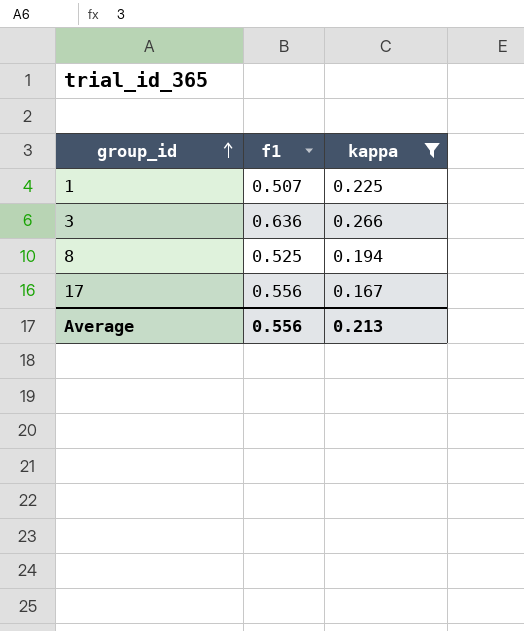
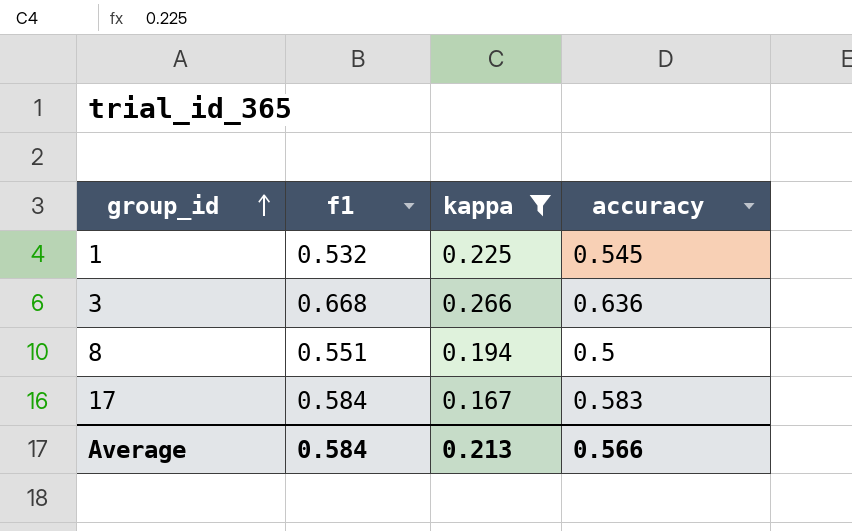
column accuracy | position: none -> 4
1 | f1: 0.507 -> 0.532
3 | f1: 0.636 -> 0.668
8 | f1: 0.525 -> 0.551
17 | f1: 0.556 -> 0.584
Average | f1: 0.556 -> 0.584

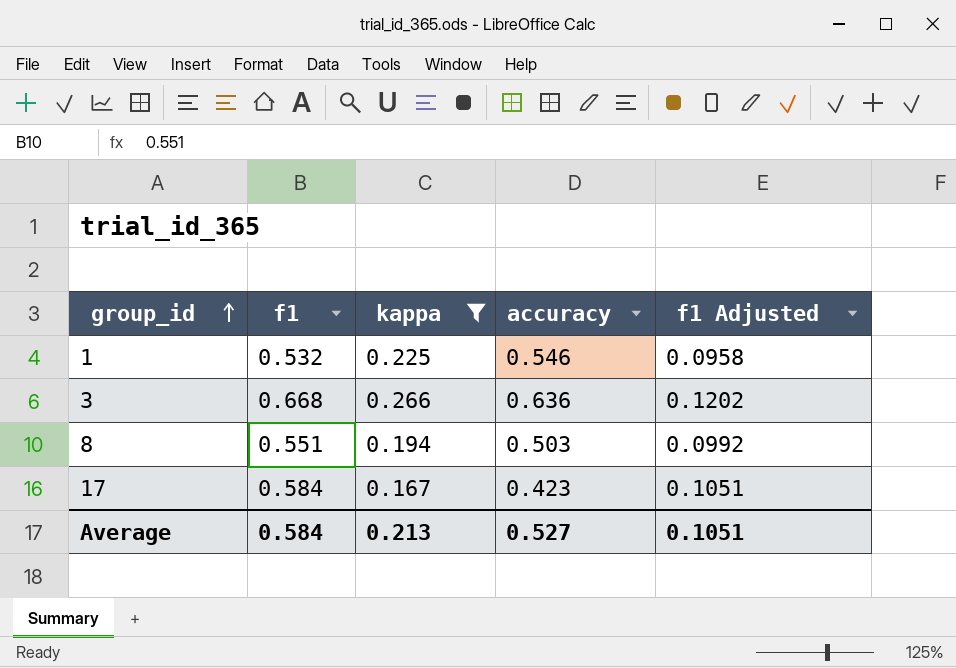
column f1 Adjusted | formula: none -> [f1] * 0.18
1 | accuracy: 0.545 -> 0.546
8 | accuracy: 0.5 -> 0.503
17 | accuracy: 0.583 -> 0.423
Average | accuracy: 0.566 -> 0.527

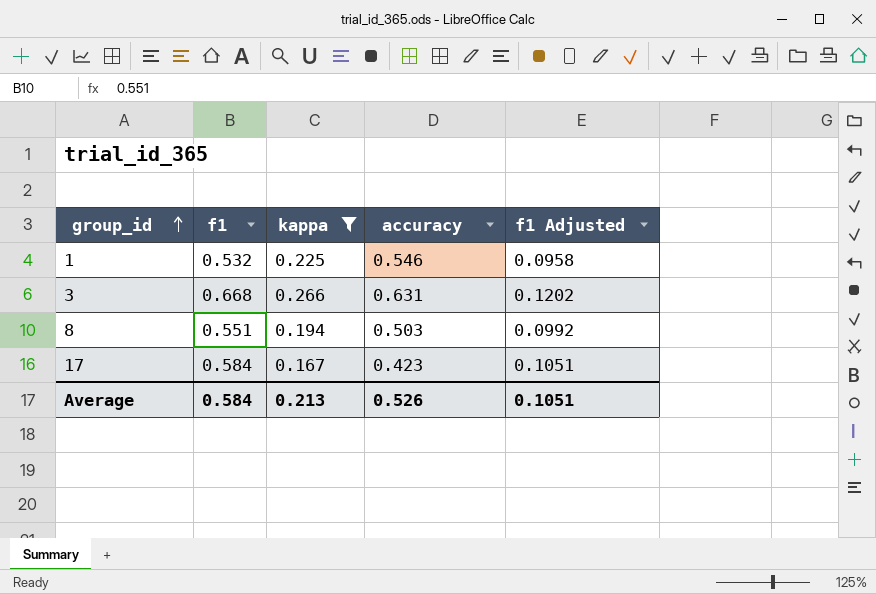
3 | accuracy: 0.636 -> 0.631
Average | accuracy: 0.527 -> 0.526

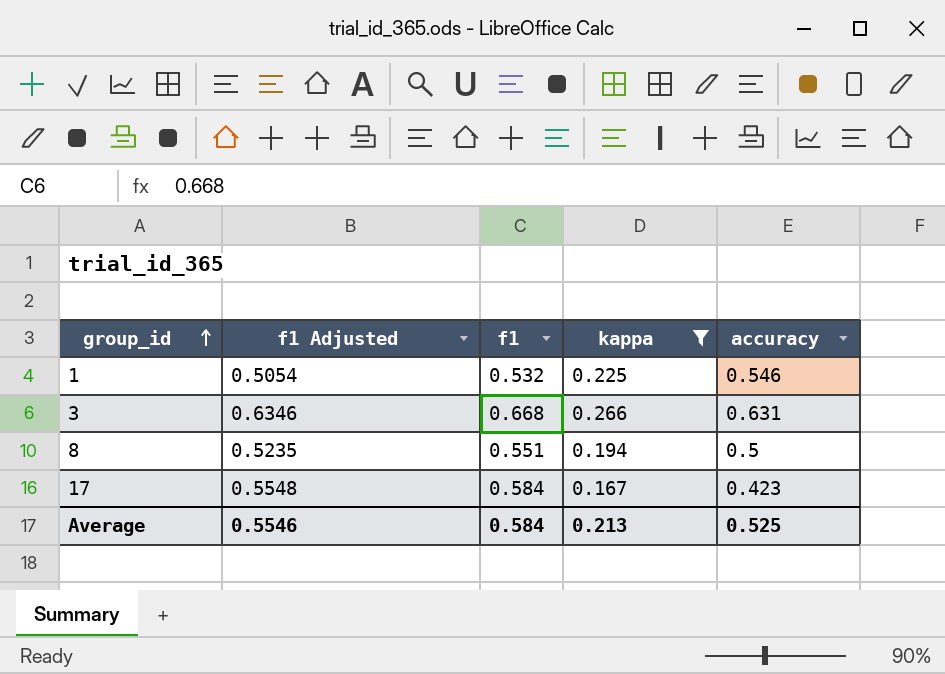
column f1 Adjusted | formula: [f1] * 0.18 -> [f1] * 0.95
column f1 Adjusted | position: 5 -> 2
8 | accuracy: 0.503 -> 0.5
Average | f1 Adjusted: 0.1051 -> 0.5546
Average | accuracy: 0.526 -> 0.525

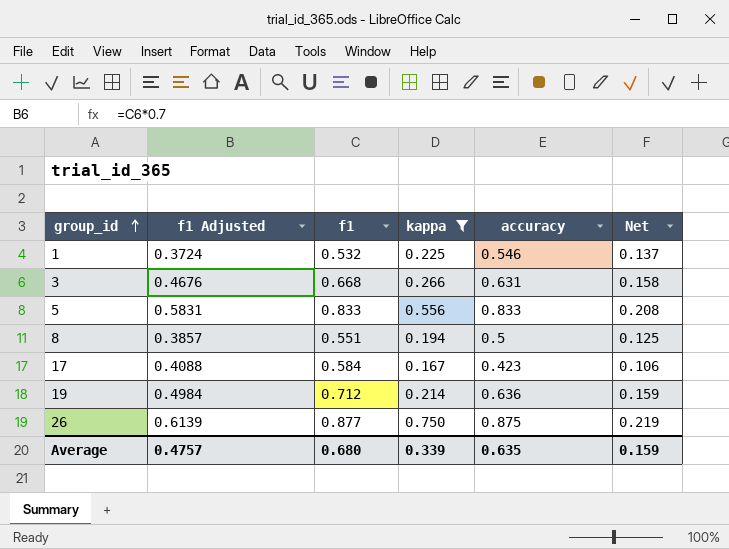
column f1 Adjusted | formula: [f1] * 0.95 -> [f1] * 0.7
column Net | formula: none -> [accuracy] * 0.25
row 5: none -> 0.5831 | 0.833 | 0.556 | 0.833 | 0.208
row 19: none -> 0.4984 | 0.712 | 0.214 | 0.636 | 0.159
row 26: none -> 0.6139 | 0.877 | 0.750 | 0.875 | 0.219
Average | f1 Adjusted: 0.5546 -> 0.4757
Average | f1: 0.584 -> 0.680
Average | kappa: 0.213 -> 0.339
Average | accuracy: 0.525 -> 0.635

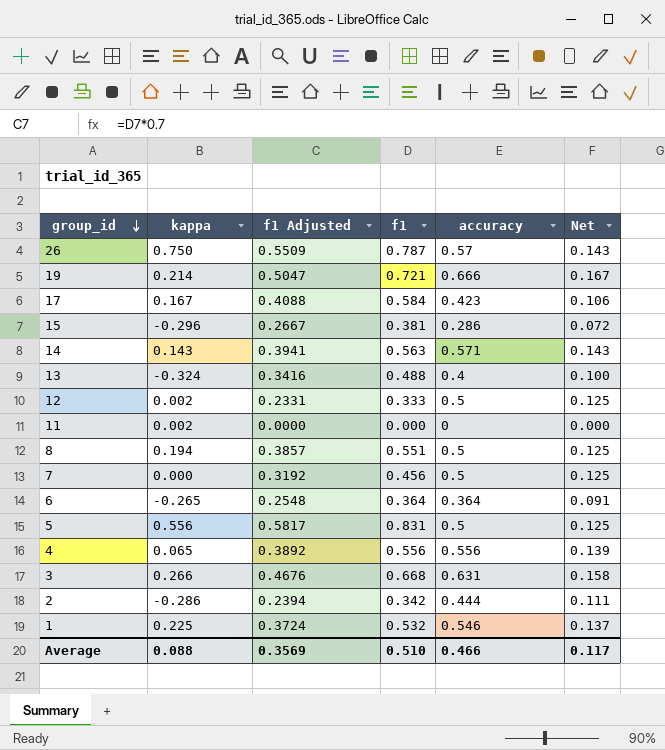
filter: kappa >= 0.167 -> none
row order: group_id ascending -> group_id descending
column kappa | position: 4 -> 2
26 | f1 Adjusted: 0.6139 -> 0.5509
26 | f1: 0.877 -> 0.787
26 | accuracy: 0.875 -> 0.57
26 | Net: 0.219 -> 0.143
19 | f1 Adjusted: 0.4984 -> 0.5047
19 | f1: 0.712 -> 0.721
19 | accuracy: 0.636 -> 0.666
19 | Net: 0.159 -> 0.167
5 | f1 Adjusted: 0.5831 -> 0.5817
5 | f1: 0.833 -> 0.831
5 | accuracy: 0.833 -> 0.5
5 | Net: 0.208 -> 0.125
Average | kappa: 0.339 -> 0.088
Average | f1 Adjusted: 0.4757 -> 0.3569
Average | f1: 0.680 -> 0.510
Average | accuracy: 0.635 -> 0.466
Average | Net: 0.159 -> 0.117

